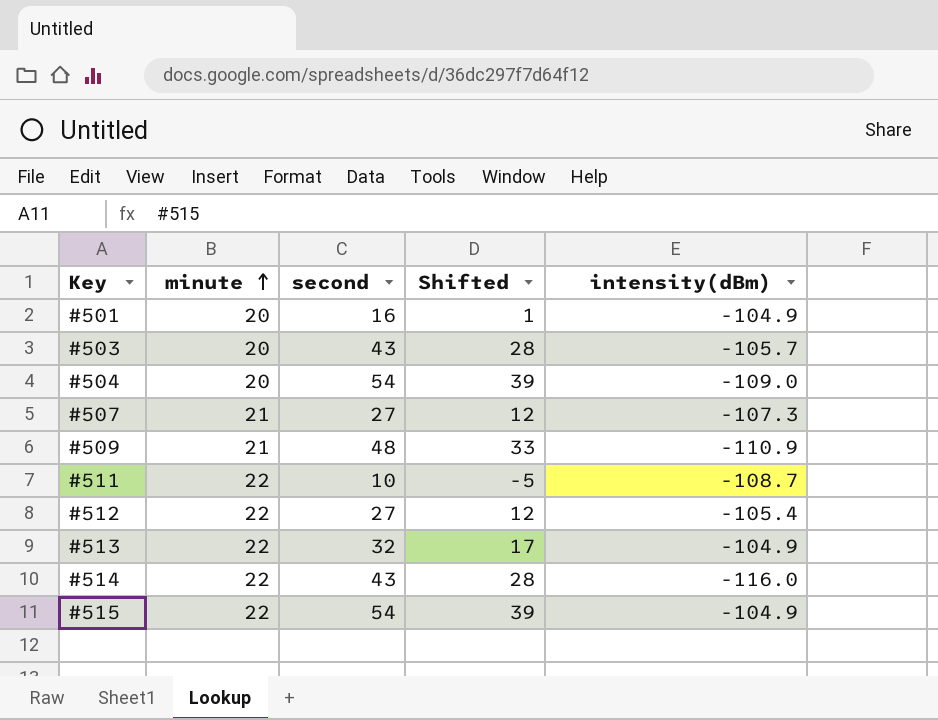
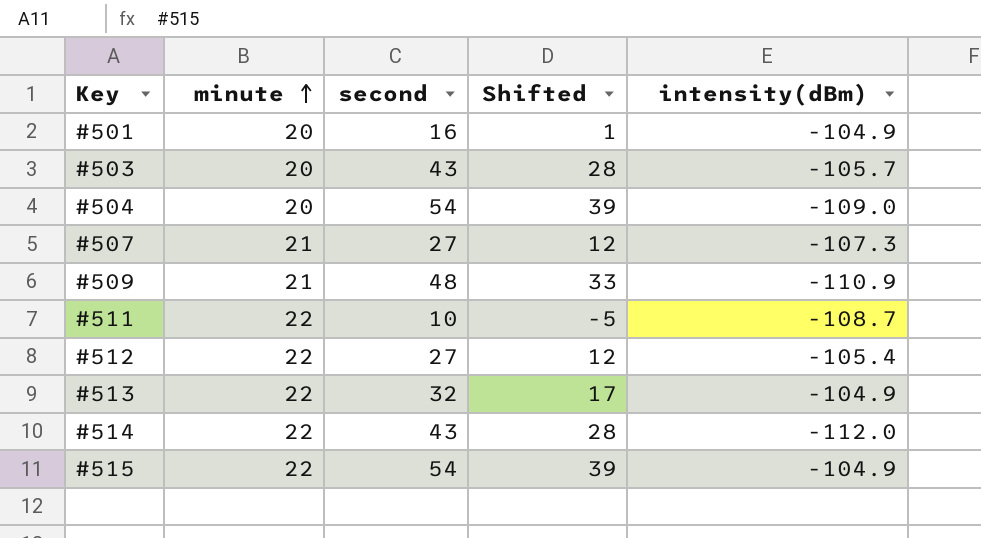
#514 | intensity(dBm): -116.0 -> -112.0

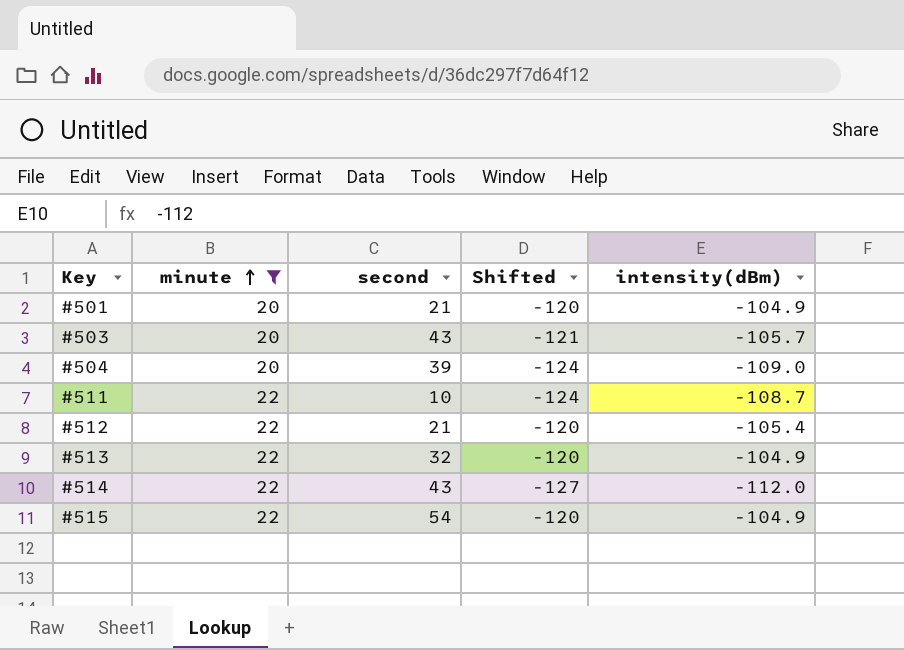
filter: none -> minute != 21
column Shifted | formula: [second] - 15 -> [intensity(dBm)] - 15
#501 | second: 16 -> 21
#504 | second: 54 -> 39
#512 | second: 27 -> 21

